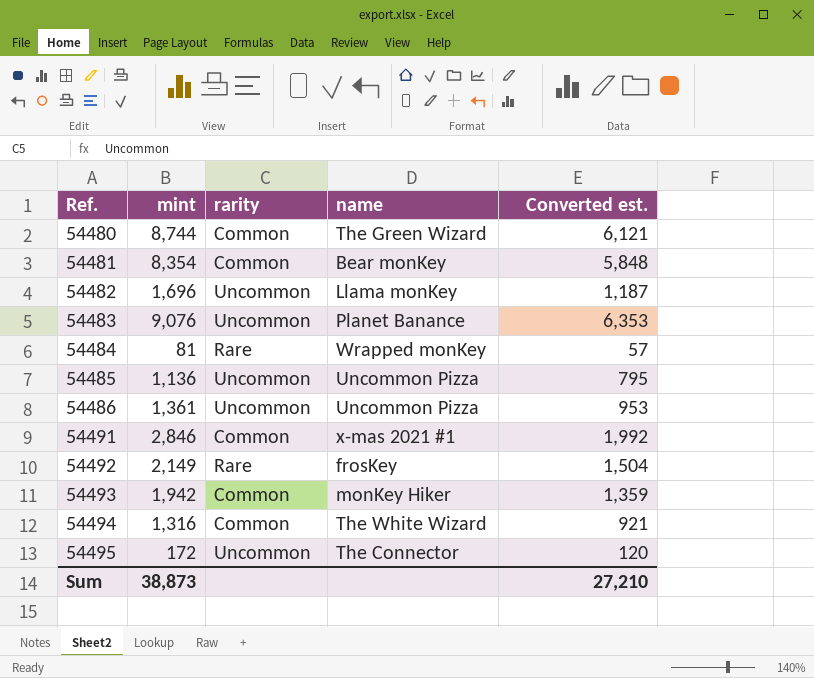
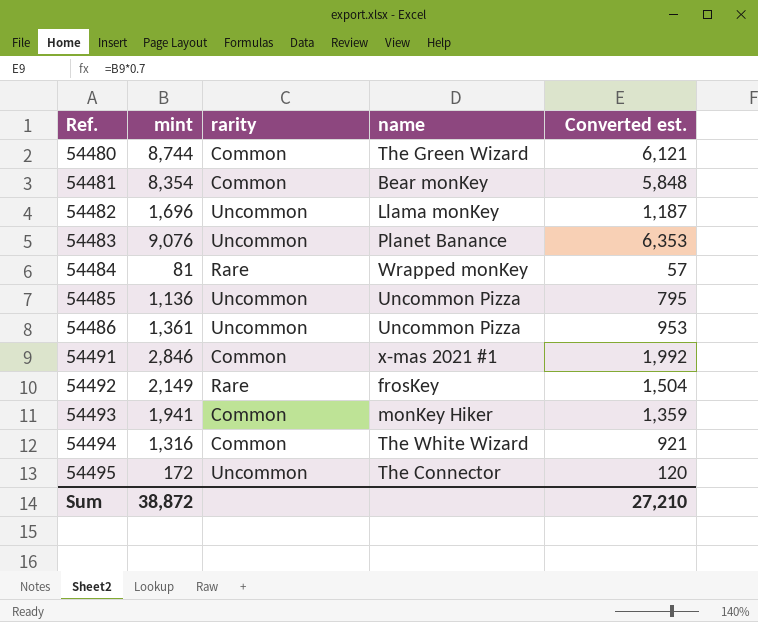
54493 | mint: 1,942 -> 1,941
Sum | mint: 38,873 -> 38,872

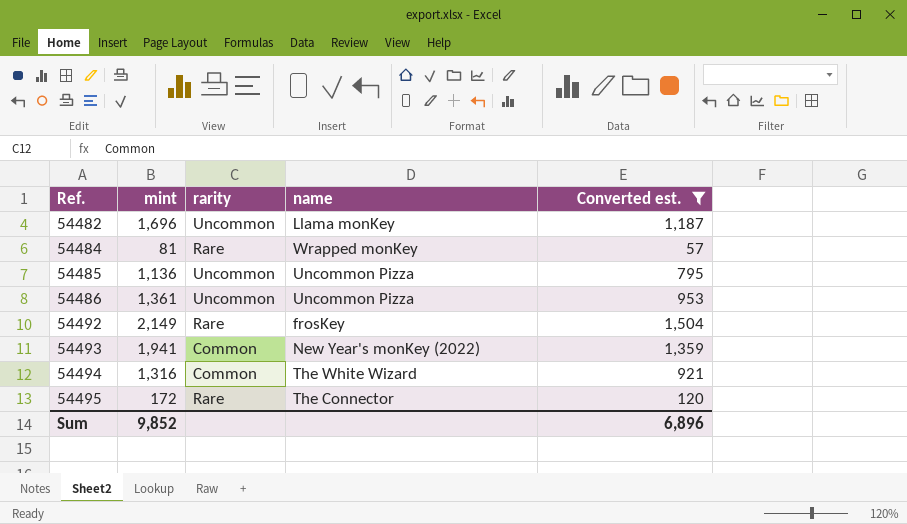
filter: none -> Converted est. <= 1,504
54493 | name: monKey Hiker -> New Year's monKey (2022)
54495 | rarity: Uncommon -> Rare
Sum | mint: 38,872 -> 9,852
Sum | Converted est.: 27,210 -> 6,896

